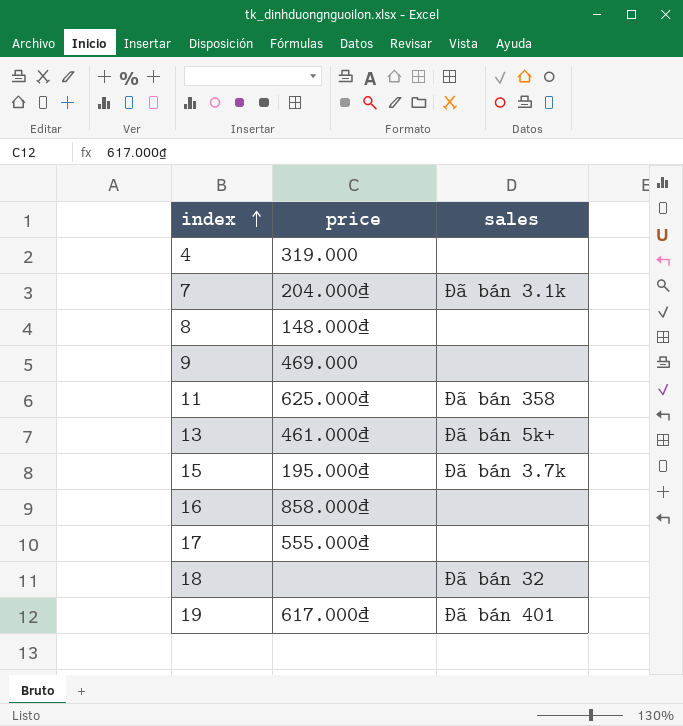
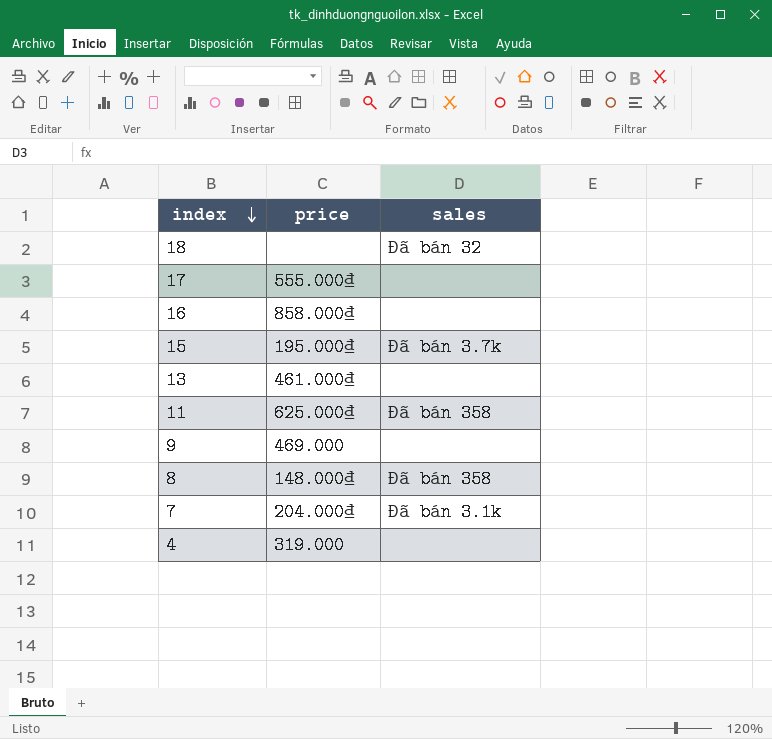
row order: index ascending -> index descending
row 19: 617.000₫ | Đã bán 401 -> none
13 | sales: Đã bán 5k+ -> none
8 | sales: none -> Đã bán 358

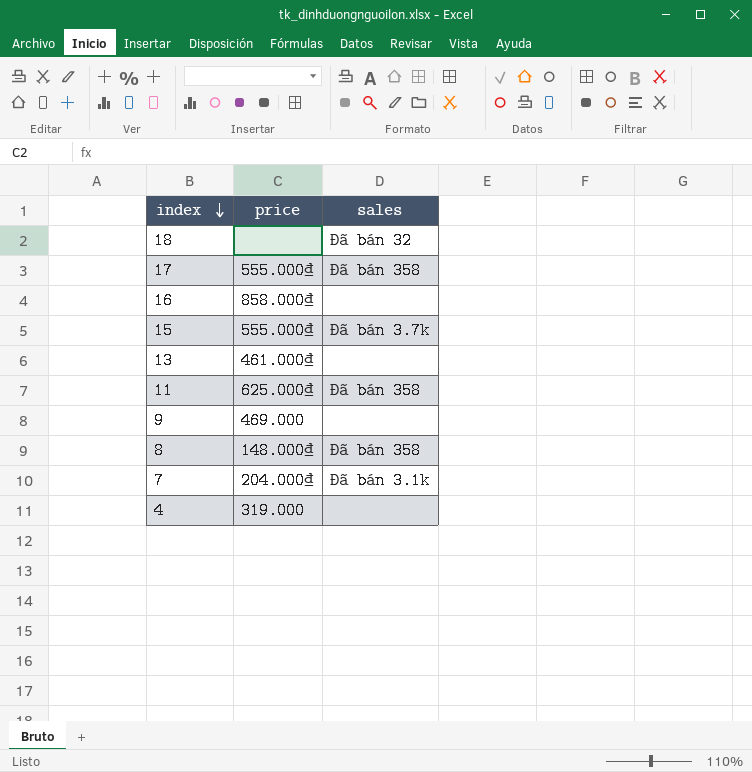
17 | sales: none -> Đã bán 358
15 | price: 195.000₫ -> 555.000₫

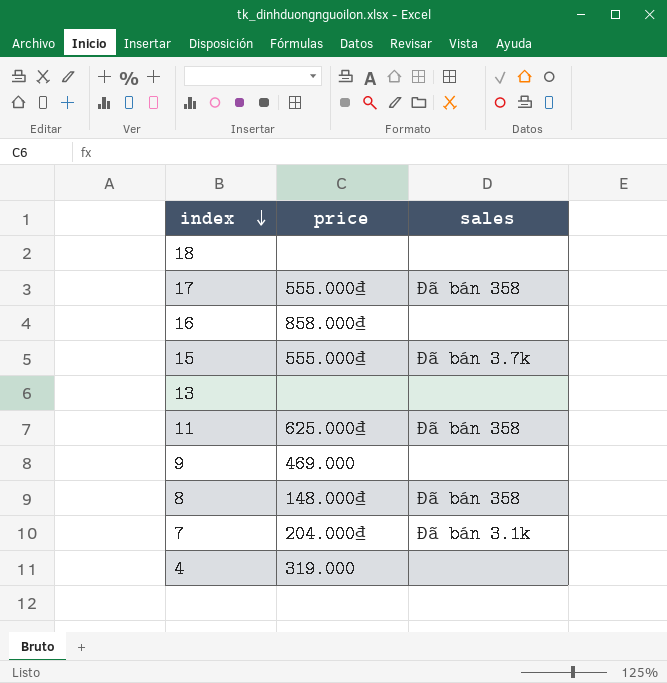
18 | sales: Đã bán 32 -> none
13 | price: 461.000₫ -> none

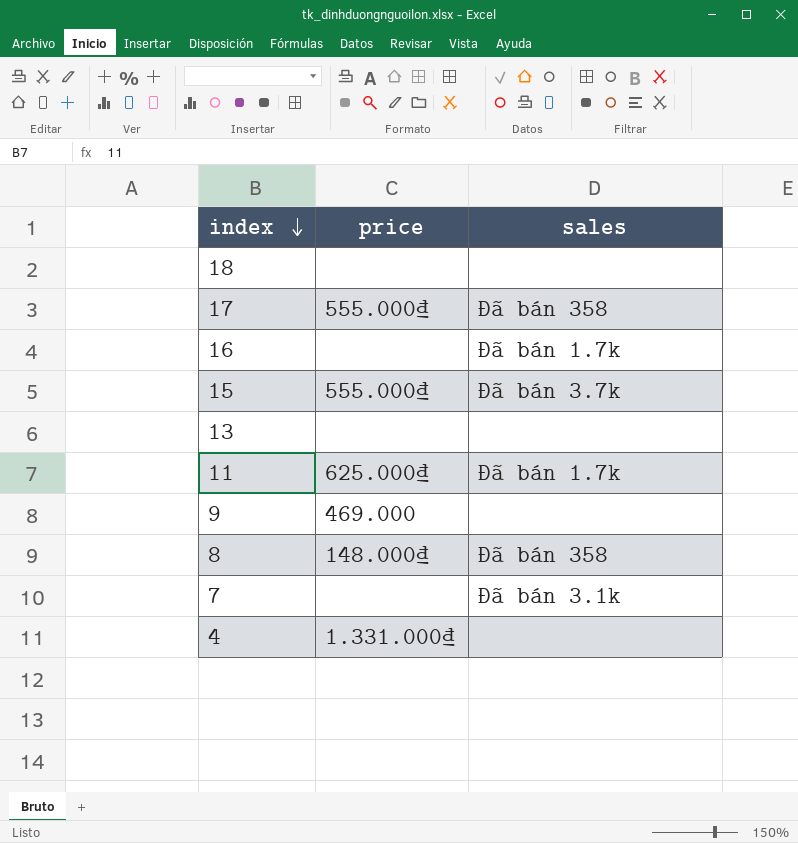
16 | price: 858.000₫ -> none
16 | sales: none -> Đã bán 1.7k
11 | sales: Đã bán 358 -> Đã bán 1.7k
7 | price: 204.000₫ -> none
4 | price: 319.000 -> 1.331.000₫

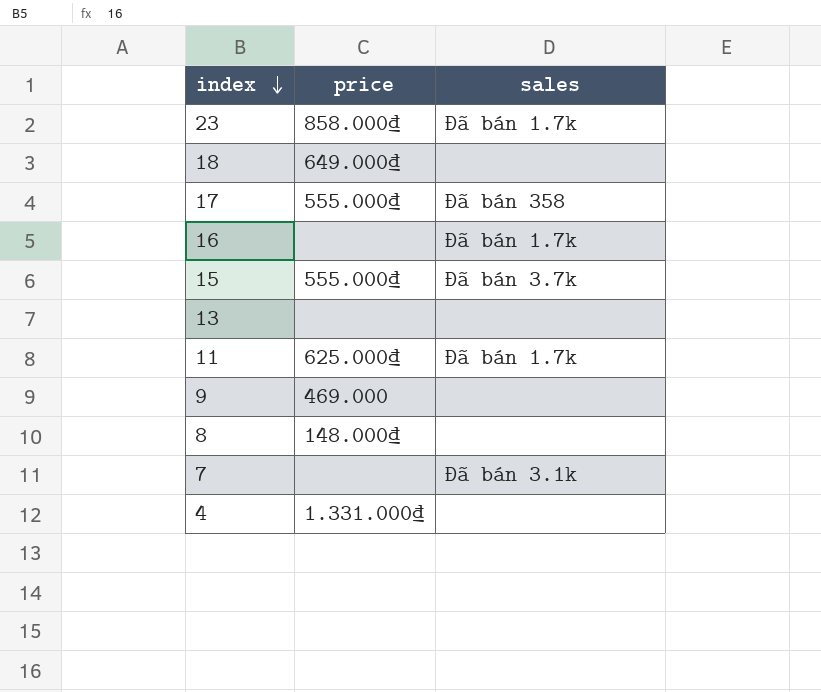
row 23: none -> 858.000₫ | Đã bán 1.7k
18 | price: none -> 649.000₫
8 | sales: Đã bán 358 -> none

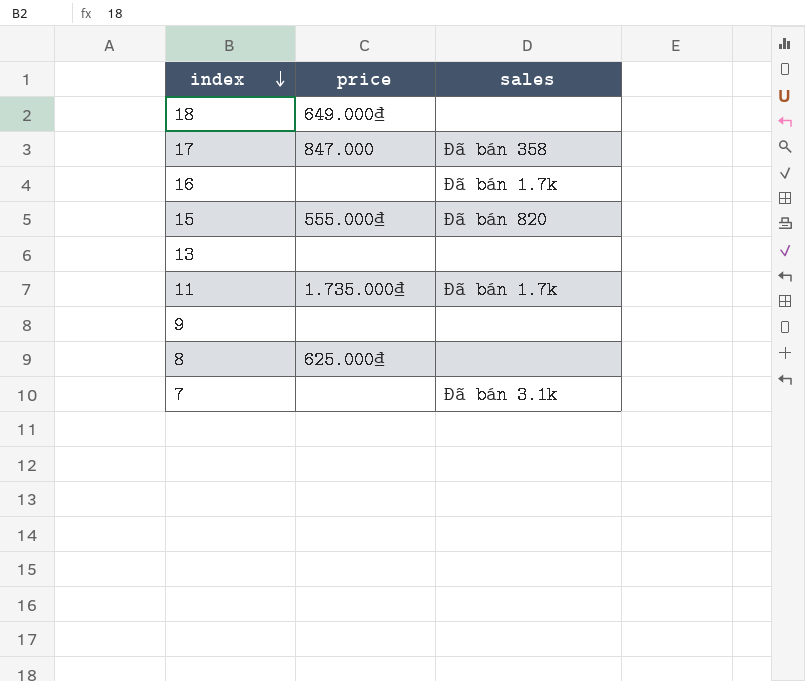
row 23: 858.000₫ | Đã bán 1.7k -> none
row 4: 1.331.000₫ | none -> none
17 | price: 555.000₫ -> 847.000
15 | sales: Đã bán 3.7k -> Đã bán 820
11 | price: 625.000₫ -> 1.735.000₫
9 | price: 469.000 -> none
8 | price: 148.000₫ -> 625.000₫

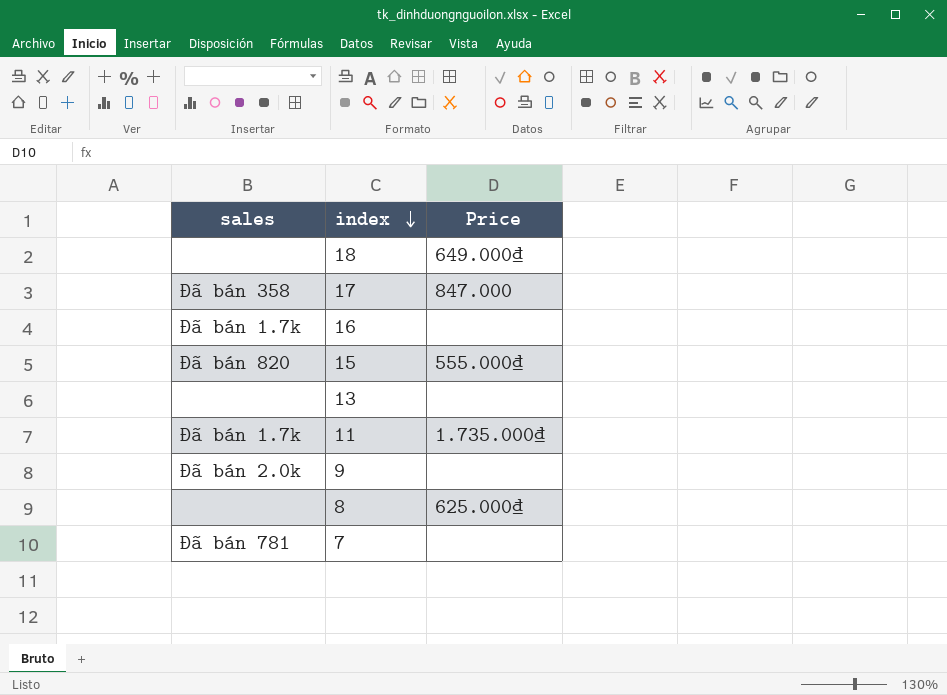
column sales | position: 3 -> 1
column name: price -> Price
9 | sales: none -> Đã bán 2.0k
7 | sales: Đã bán 3.1k -> Đã bán 781

